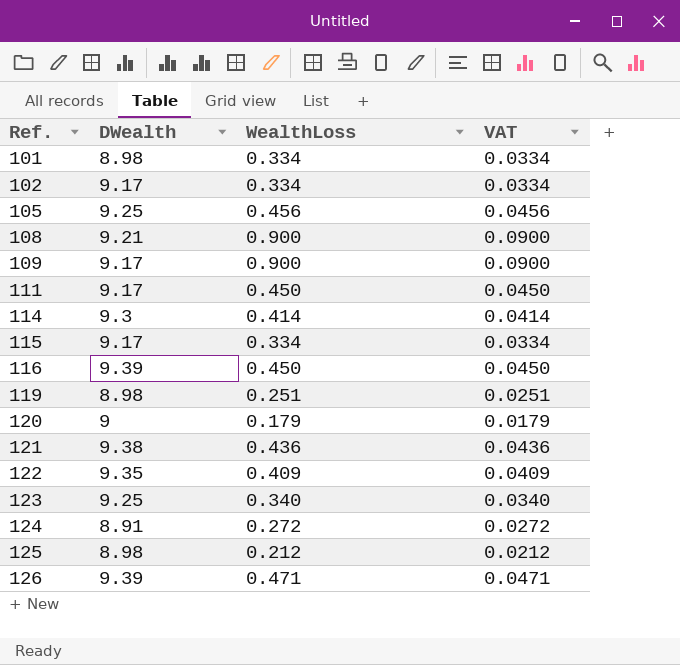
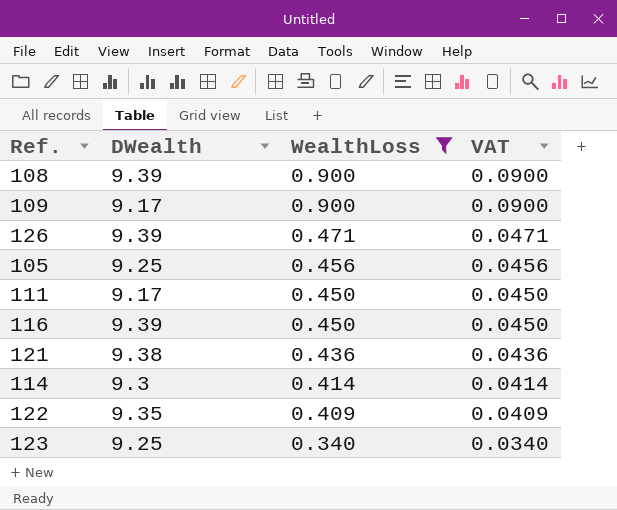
filter: none -> WealthLoss >= 0.340
row order: Ref. ascending -> WealthLoss descending
108 | DWealth: 9.21 -> 9.39

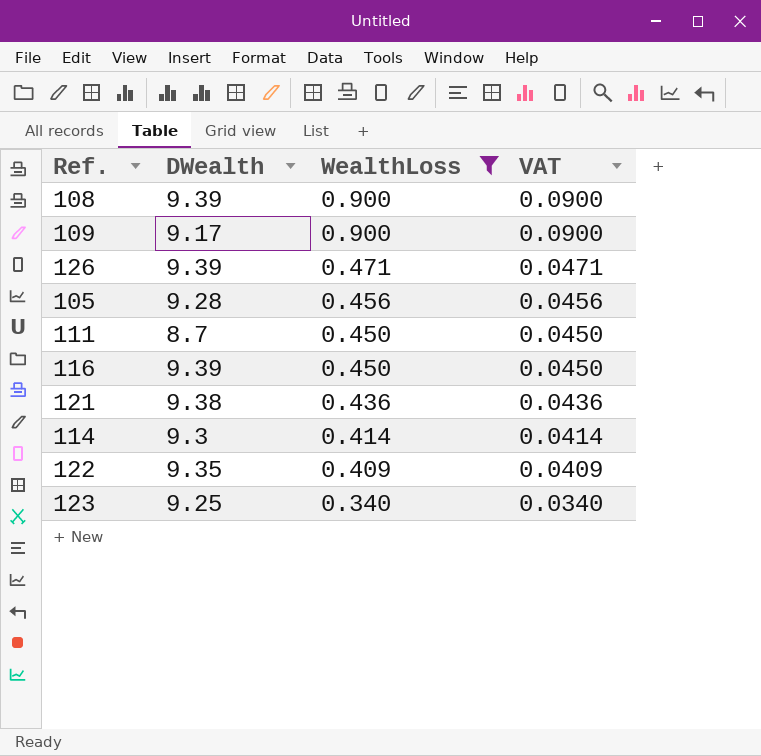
105 | DWealth: 9.25 -> 9.28
111 | DWealth: 9.17 -> 8.7

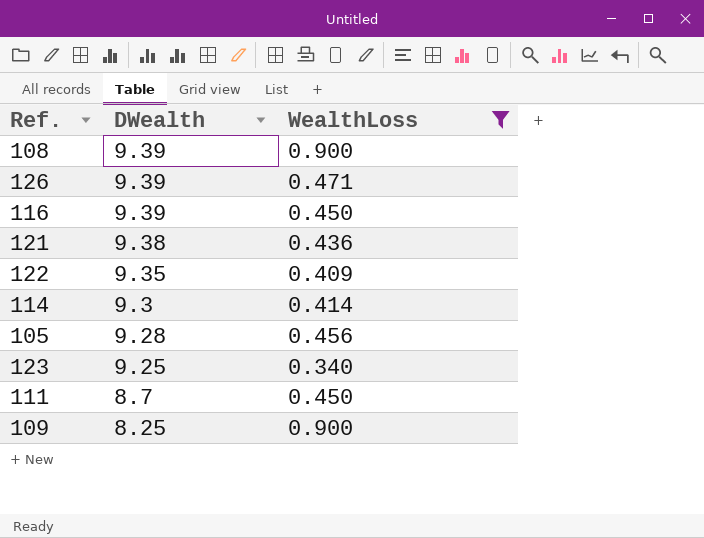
row order: WealthLoss descending -> DWealth descending
column VAT | formula: [WealthLoss] * 0.1 -> none
109 | DWealth: 9.17 -> 8.25

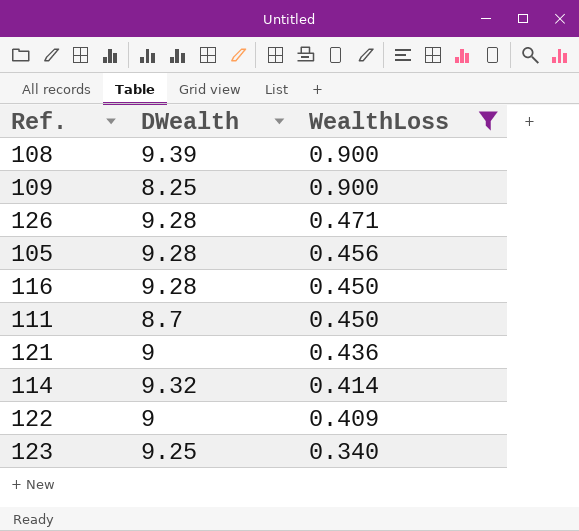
row order: DWealth descending -> WealthLoss descending
126 | DWealth: 9.39 -> 9.28
116 | DWealth: 9.39 -> 9.28
121 | DWealth: 9.38 -> 9
114 | DWealth: 9.3 -> 9.32
122 | DWealth: 9.35 -> 9

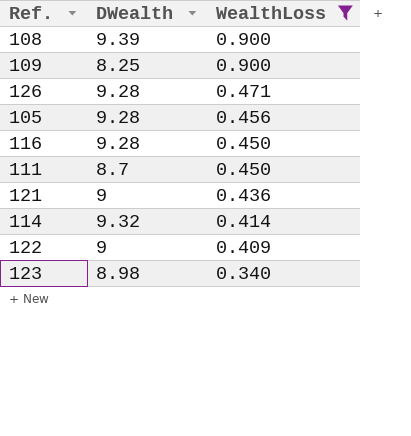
123 | DWealth: 9.25 -> 8.98

